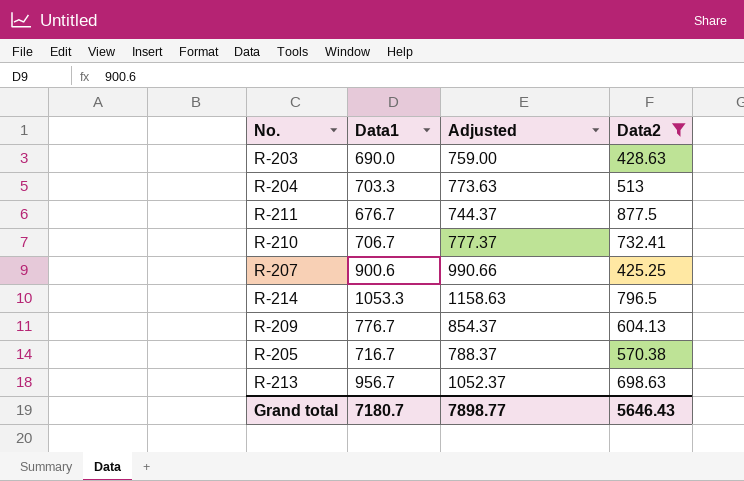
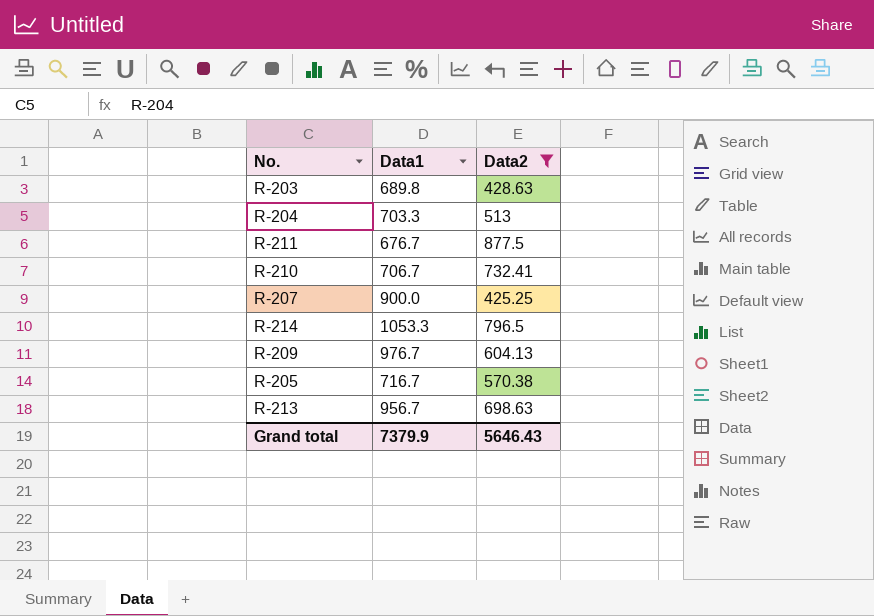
column Adjusted | formula: [Data1] * 1.1 -> none
R-203 | Data1: 690.0 -> 689.8
R-207 | Data1: 900.6 -> 900.0
R-209 | Data1: 776.7 -> 976.7
Grand total | Data1: 7180.7 -> 7379.9

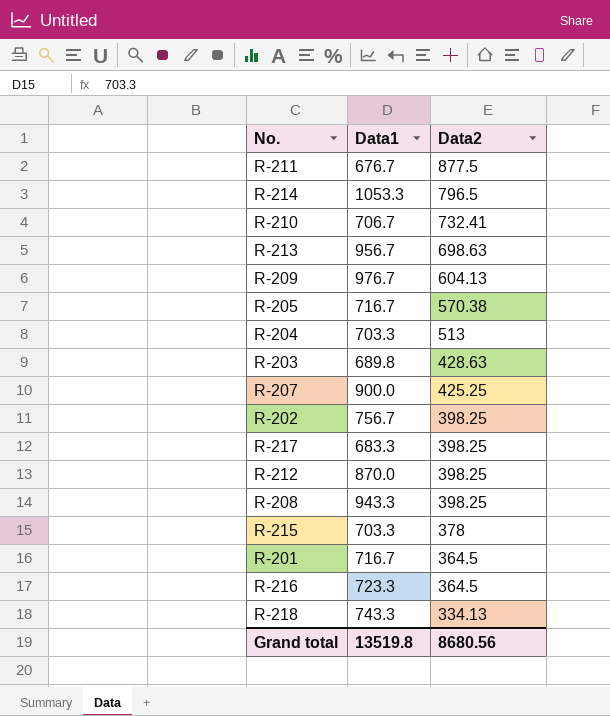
filter: Data2 >= 425.25 -> none
row order: none -> Data2 descending
Grand total | Data1: 7379.9 -> 13519.8
Grand total | Data2: 5646.43 -> 8680.56

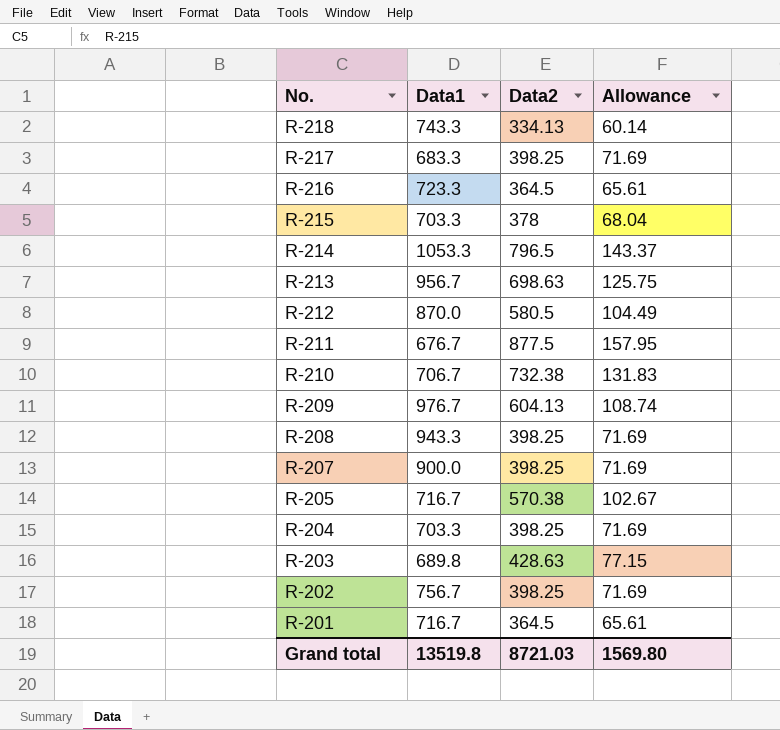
row order: Data2 descending -> No. descending
column Allowance | formula: none -> [Data2] * 0.18
R-212 | Data2: 398.25 -> 580.5
R-210 | Data2: 732.41 -> 732.38
R-207 | Data2: 425.25 -> 398.25
R-204 | Data2: 513 -> 398.25
Grand total | Data2: 8680.56 -> 8721.03

